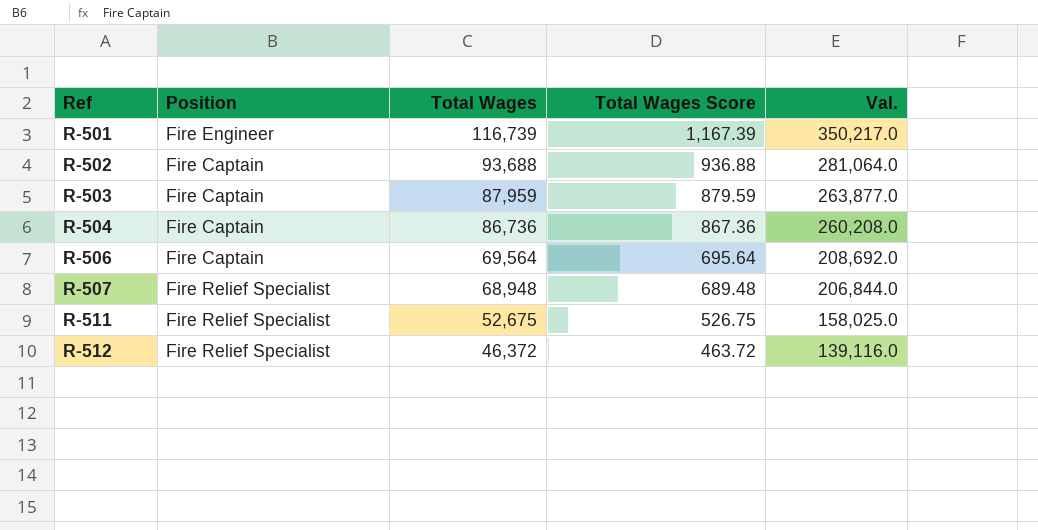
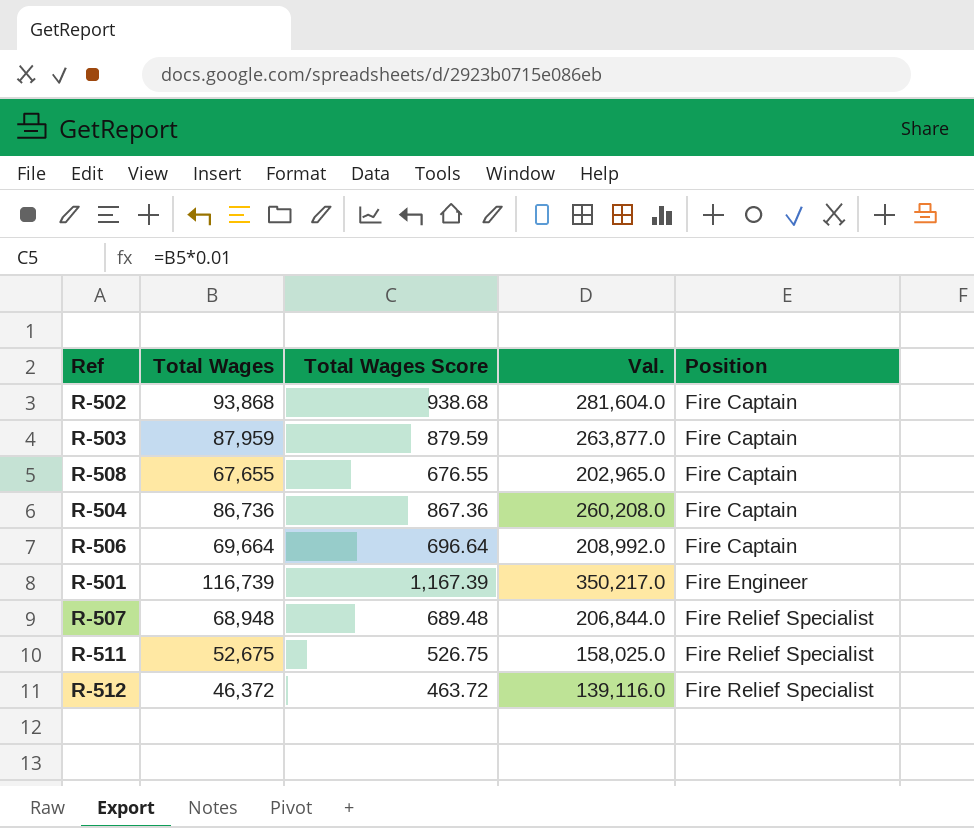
row order: Ref ascending -> Position ascending
column Position | position: 2 -> 5
R-502 | Total Wages: 93,688 -> 93,868
R-502 | Total Wages Score: 936.88 -> 938.68
R-502 | Val.: 281,064.0 -> 281,604.0
row R-508: none -> 67,655 | 676.55 | 202,965.0 | Fire Captain
R-506 | Total Wages: 69,564 -> 69,664
R-506 | Total Wages Score: 695.64 -> 696.64
R-506 | Val.: 208,692.0 -> 208,992.0

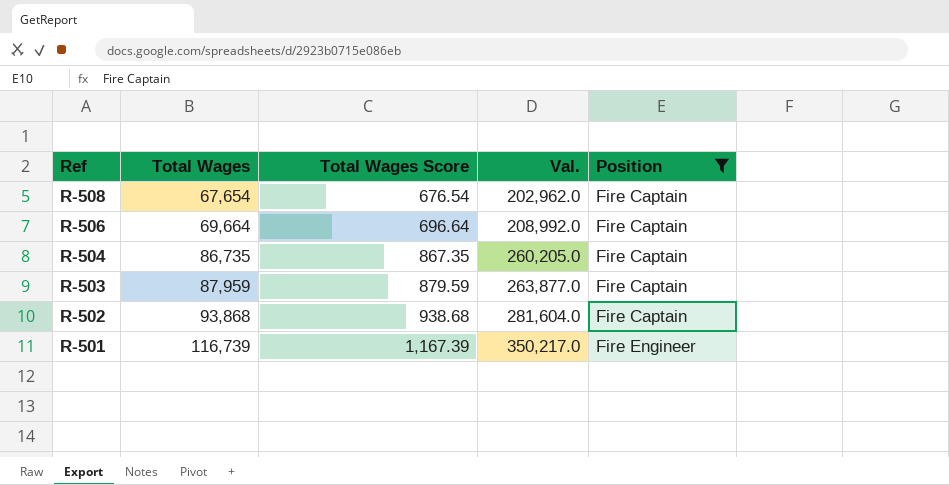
filter: none -> Position != Fire Relief Specialist
row order: Position ascending -> Ref descending
R-508 | Total Wages: 67,655 -> 67,654
R-508 | Total Wages Score: 676.55 -> 676.54
R-508 | Val.: 202,965.0 -> 202,962.0
R-504 | Total Wages: 86,736 -> 86,735
R-504 | Total Wages Score: 867.36 -> 867.35
R-504 | Val.: 260,208.0 -> 260,205.0

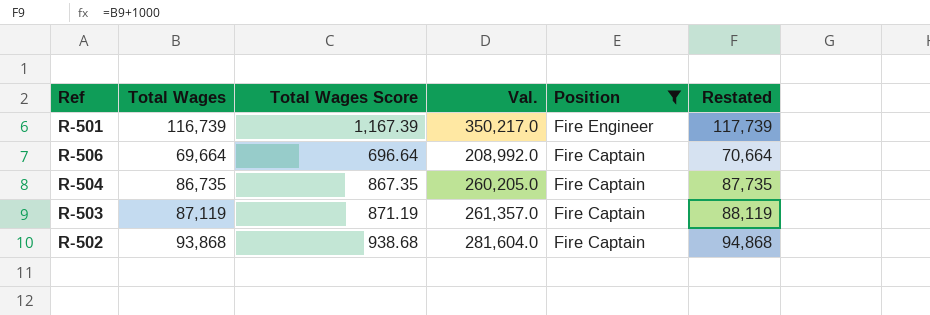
row order: Ref descending -> Position descending
column Restated | formula: none -> [Total Wages] + 1000
row R-508: 67,654 | 676.54 | 202,962.0 | Fire Captain -> none
R-503 | Total Wages: 87,959 -> 87,119
R-503 | Total Wages Score: 879.59 -> 871.19
R-503 | Val.: 263,877.0 -> 261,357.0

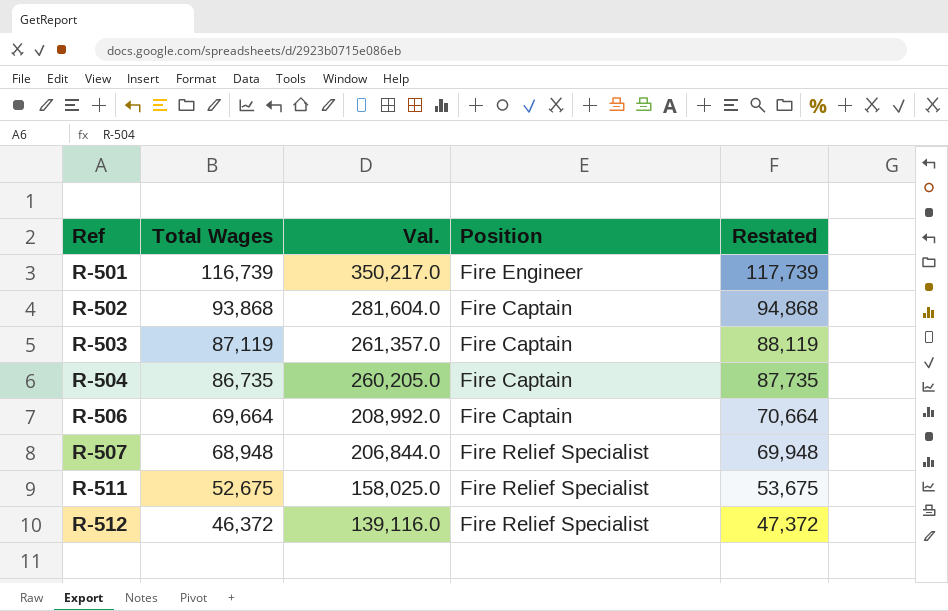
filter: Position != Fire Relief Specialist -> none
row order: Position descending -> Ref ascending
column Total Wages Score | formula: [Total Wages] * 0.01 -> none

